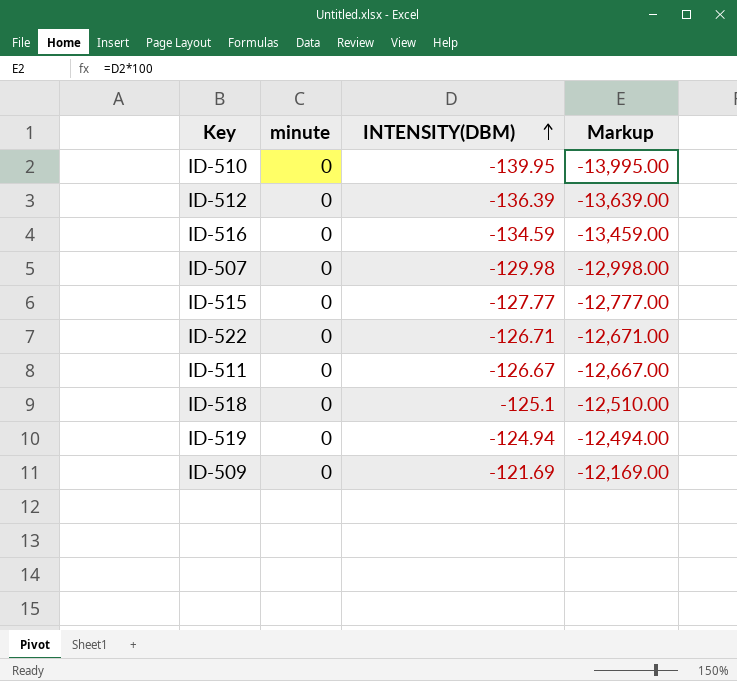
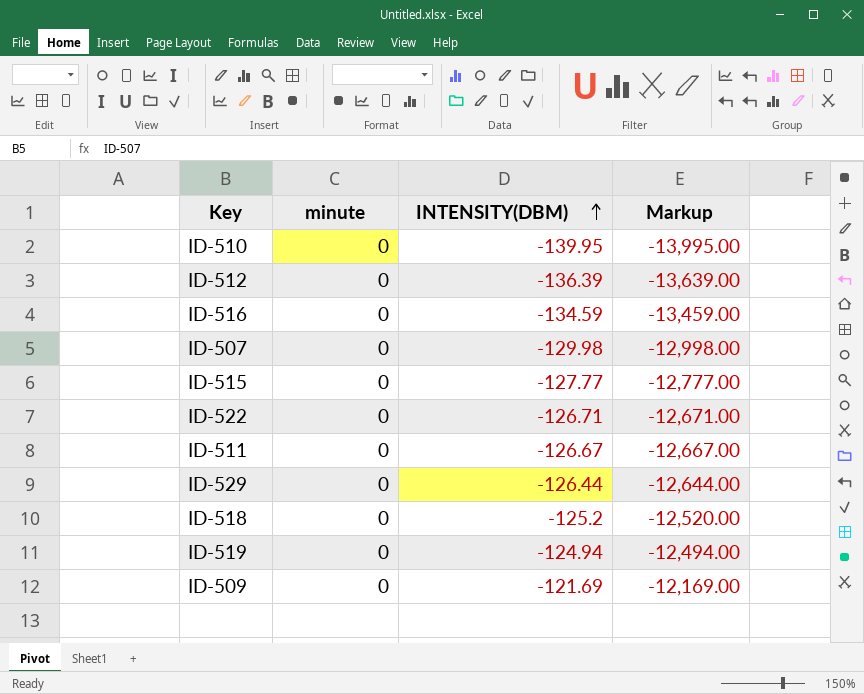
row ID-529: none -> 0 | -126.44 | -12,644.00
ID-518 | INTENSITY(DBM): -125.1 -> -125.2
ID-518 | Markup: -12,510.00 -> -12,520.00

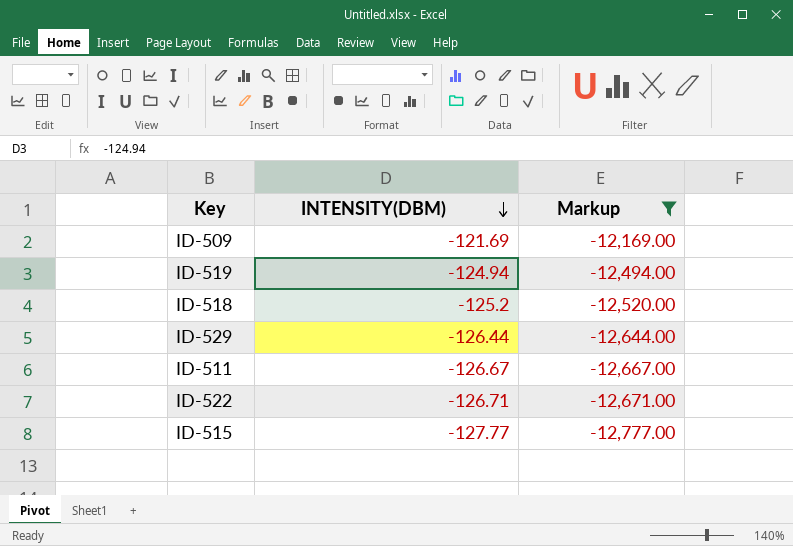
filter: none -> Markup >= -12,777.00
row order: INTENSITY(DBM) ascending -> INTENSITY(DBM) descending
column minute | position: 2 -> none

